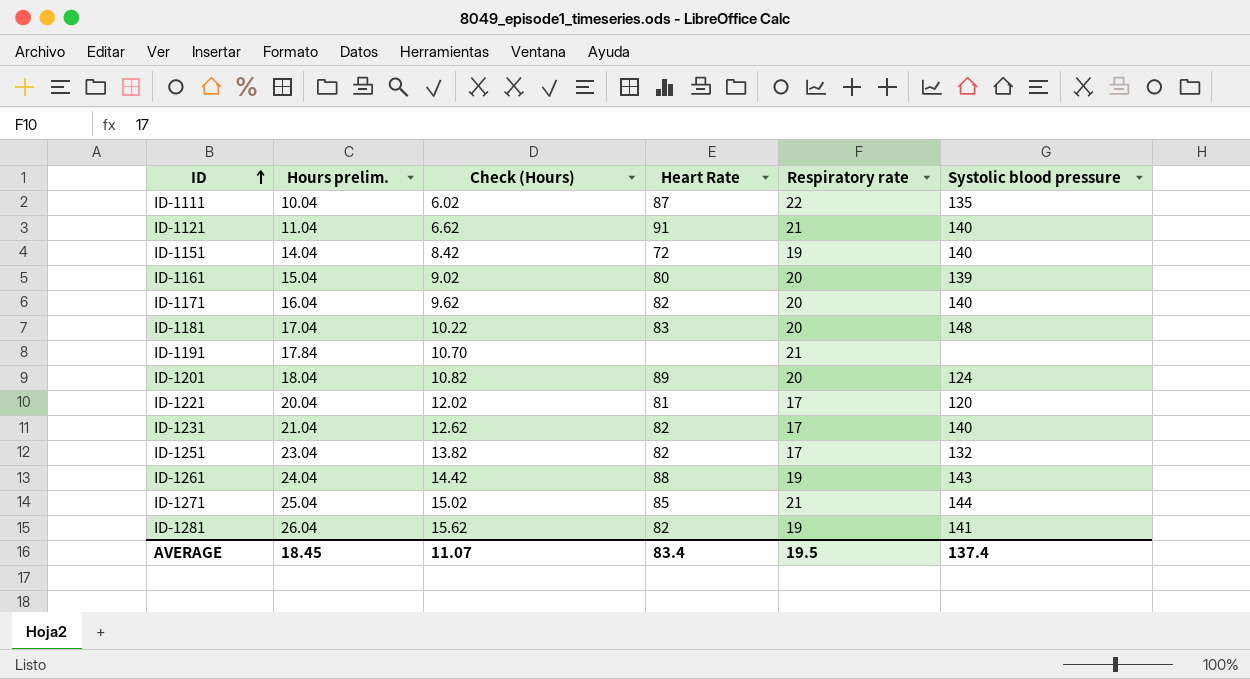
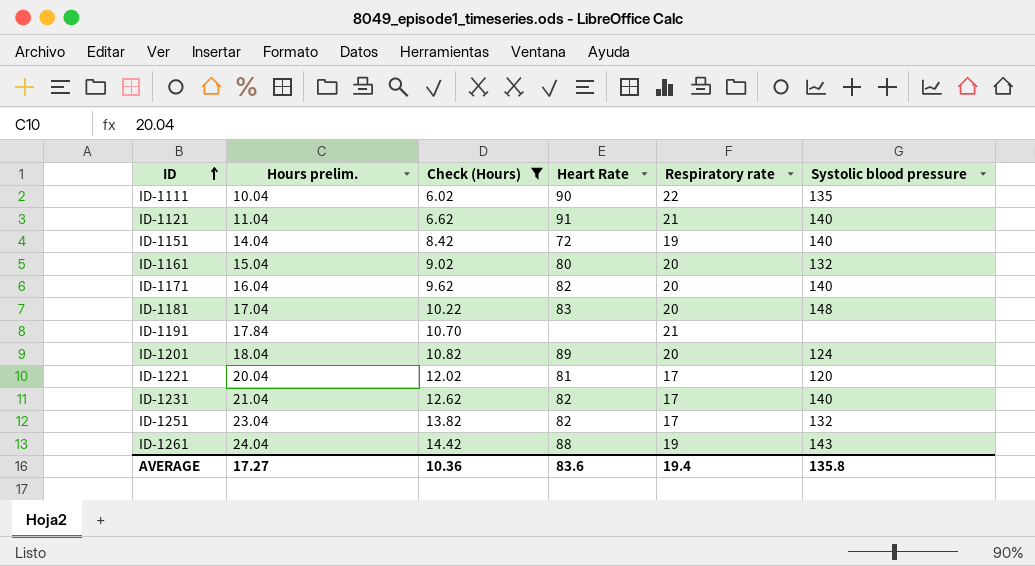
filter: none -> Check (Hours) <= 14.42
ID-1111 | Heart Rate: 87 -> 90
ID-1161 | Systolic blood pressure: 139 -> 132
AVERAGE | Hours prelim.: 18.45 -> 17.27
AVERAGE | Check (Hours): 11.07 -> 10.36
AVERAGE | Heart Rate: 83.4 -> 83.6
AVERAGE | Respiratory rate: 19.5 -> 19.4
AVERAGE | Systolic blood pressure: 137.4 -> 135.8

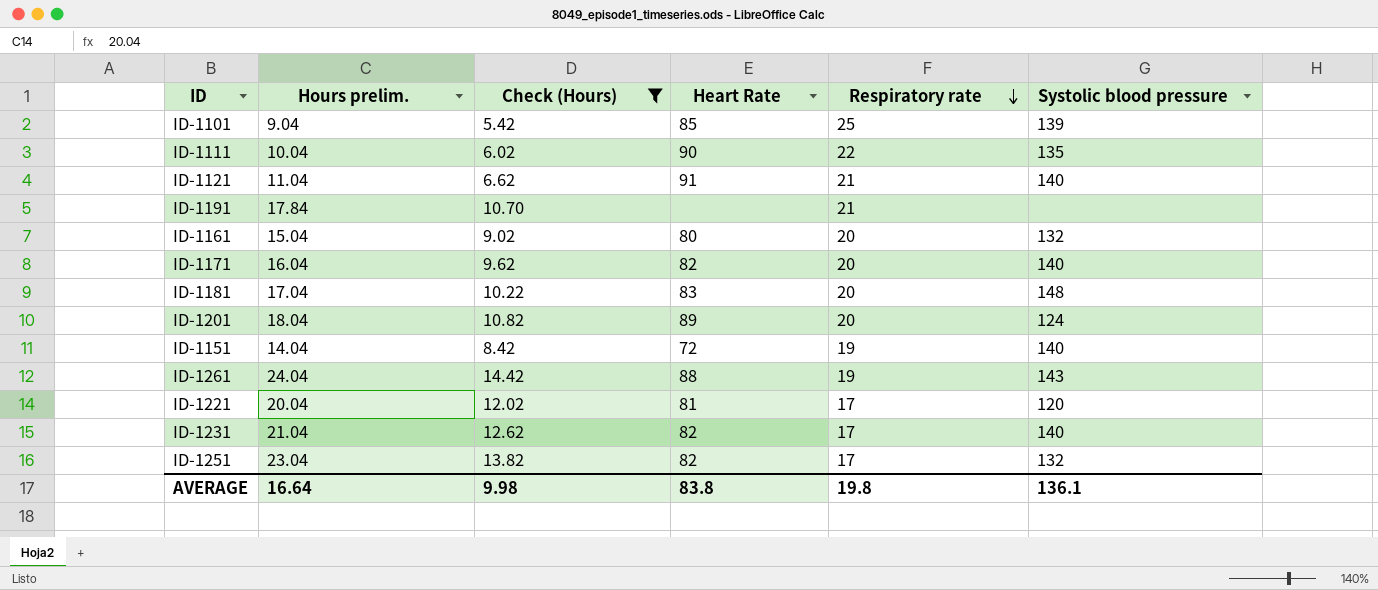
row order: ID ascending -> Respiratory rate descending
row ID-1101: none -> 9.04 | 5.42 | 85 | 25 | 139
AVERAGE | Hours prelim.: 17.27 -> 16.64
AVERAGE | Check (Hours): 10.36 -> 9.98
AVERAGE | Heart Rate: 83.6 -> 83.8
AVERAGE | Respiratory rate: 19.4 -> 19.8
AVERAGE | Systolic blood pressure: 135.8 -> 136.1

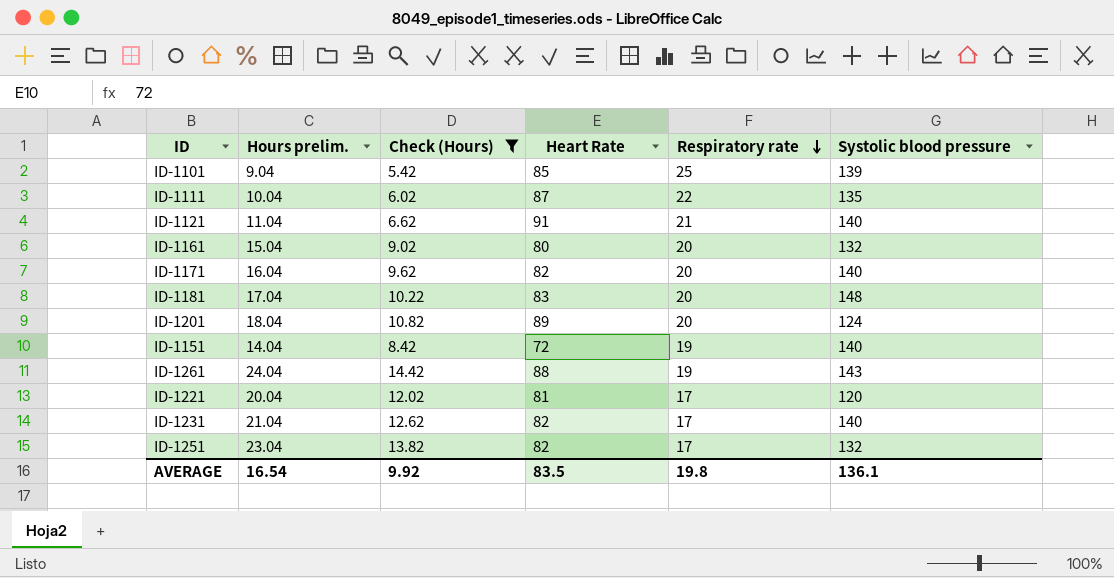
row ID-1191: 17.84 | 10.70 | none | 21 | none -> none
ID-1111 | Heart Rate: 90 -> 87
AVERAGE | Hours prelim.: 16.64 -> 16.54
AVERAGE | Check (Hours): 9.98 -> 9.92
AVERAGE | Heart Rate: 83.8 -> 83.5

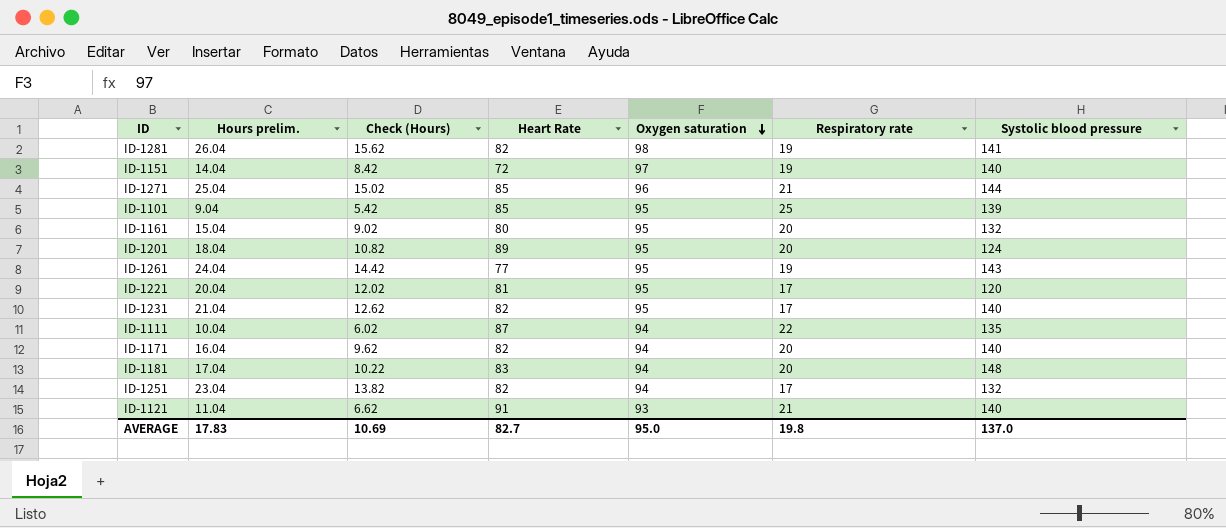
filter: Check (Hours) <= 14.42 -> none
row order: Respiratory rate descending -> Oxygen saturation descending
column Oxygen saturation | position: none -> 5
ID-1261 | Heart Rate: 88 -> 77
AVERAGE | Hours prelim.: 16.54 -> 17.83
AVERAGE | Check (Hours): 9.92 -> 10.69
AVERAGE | Heart Rate: 83.5 -> 82.7
AVERAGE | Systolic blood pressure: 136.1 -> 137.0

